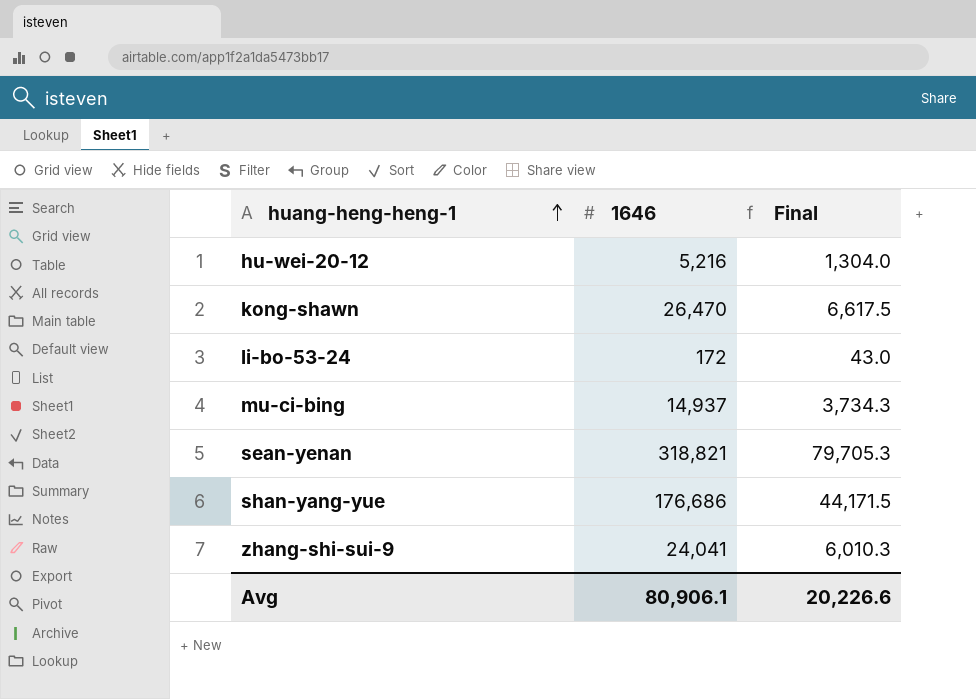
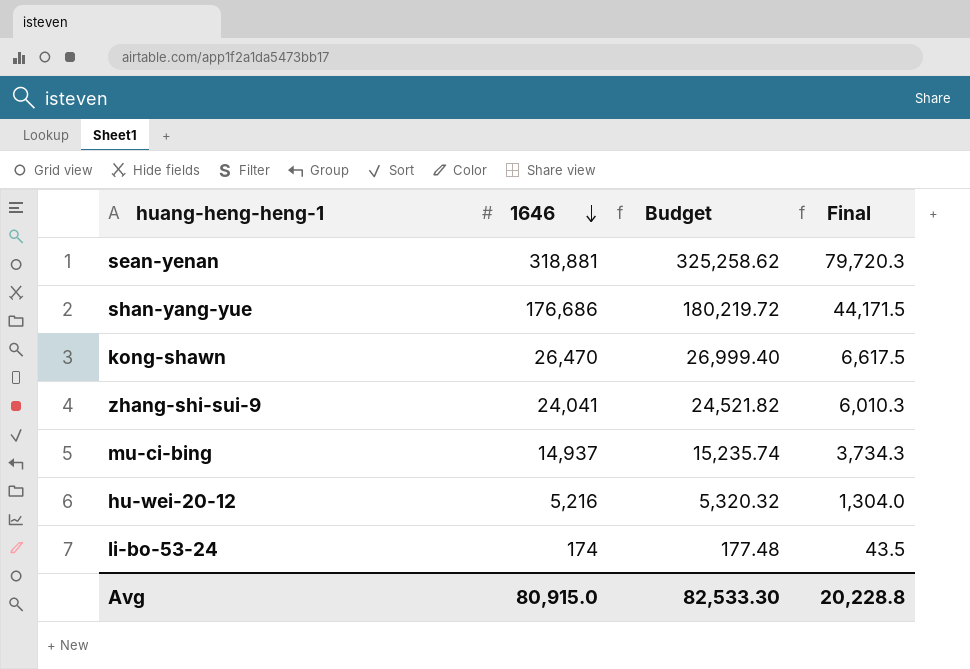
row order: huang-heng-heng-1 ascending -> 1646 descending
column Budget | formula: none -> [1646] * 1.02
sean-yenan | 1646: 318,821 -> 318,881
sean-yenan | Final: 79,705.3 -> 79,720.3
li-bo-53-24 | 1646: 172 -> 174
li-bo-53-24 | Final: 43.0 -> 43.5
Avg | 1646: 80,906.1 -> 80,915.0
Avg | Final: 20,226.6 -> 20,228.8

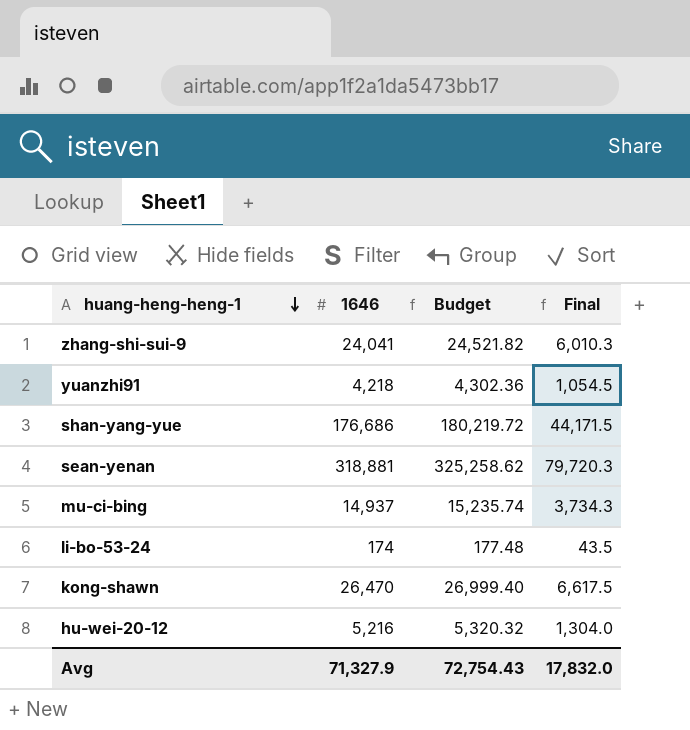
row order: 1646 descending -> huang-heng-heng-1 descending
row yuanzhi91: none -> 4,218 | 4,302.36 | 1,054.5
Avg | 1646: 80,915.0 -> 71,327.9
Avg | Budget: 82,533.30 -> 72,754.43
Avg | Final: 20,228.8 -> 17,832.0

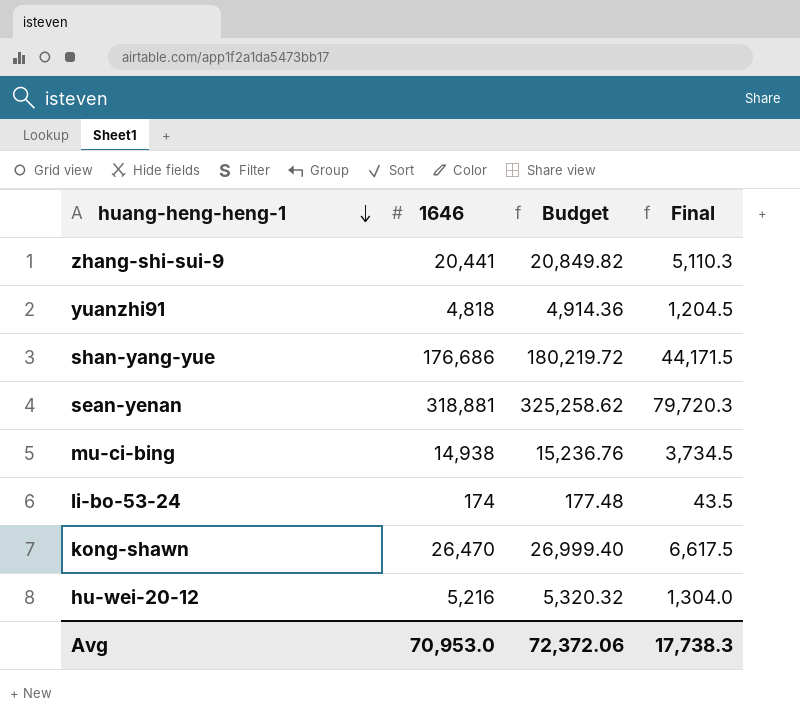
zhang-shi-sui-9 | 1646: 24,041 -> 20,441
zhang-shi-sui-9 | Budget: 24,521.82 -> 20,849.82
zhang-shi-sui-9 | Final: 6,010.3 -> 5,110.3
yuanzhi91 | 1646: 4,218 -> 4,818
yuanzhi91 | Budget: 4,302.36 -> 4,914.36
yuanzhi91 | Final: 1,054.5 -> 1,204.5
mu-ci-bing | 1646: 14,937 -> 14,938
mu-ci-bing | Budget: 15,235.74 -> 15,236.76
mu-ci-bing | Final: 3,734.3 -> 3,734.5
Avg | 1646: 71,327.9 -> 70,953.0
Avg | Budget: 72,754.43 -> 72,372.06
Avg | Final: 17,832.0 -> 17,738.3

